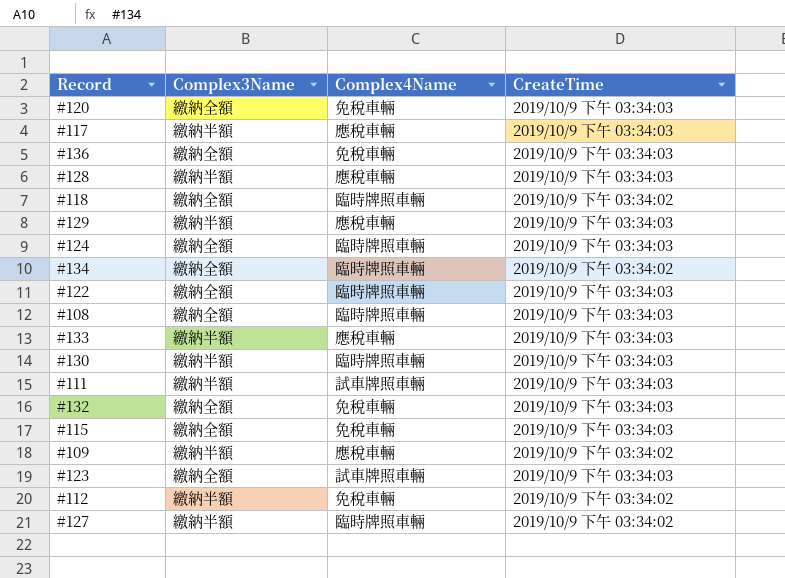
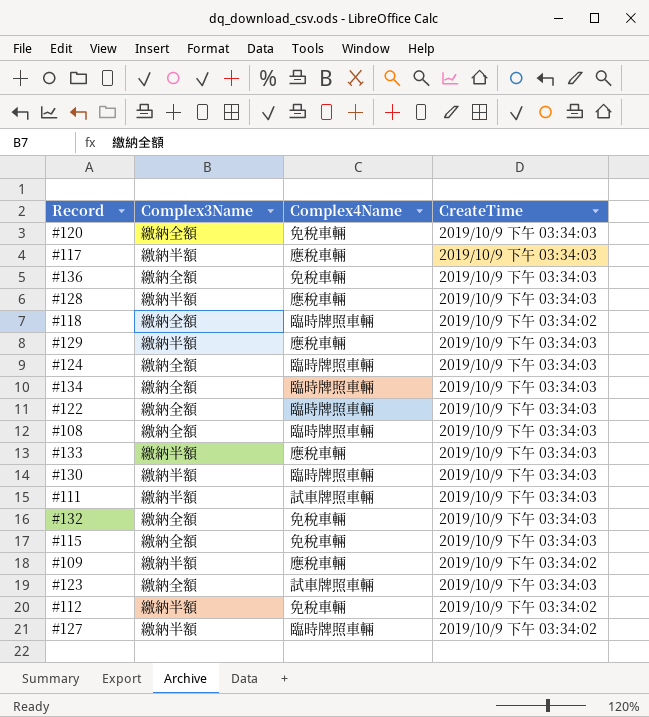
#134 | CreateTime: 2019/10/9 下午 03:34:02 -> 2019/10/9 下午 03:34:03

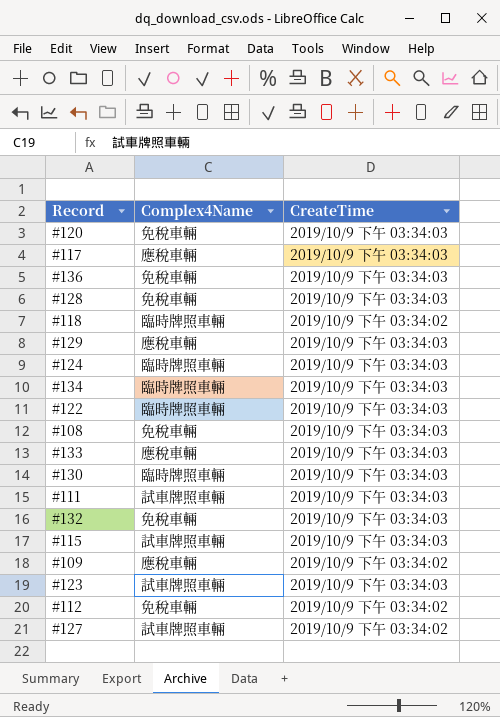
column Complex3Name | position: 2 -> none
#128 | Complex4Name: 應稅車輛 -> 免稅車輛
#108 | Complex4Name: 臨時牌照車輛 -> 免稅車輛
#115 | Complex4Name: 免稅車輛 -> 試車牌照車輛
#127 | Complex4Name: 臨時牌照車輛 -> 試車牌照車輛

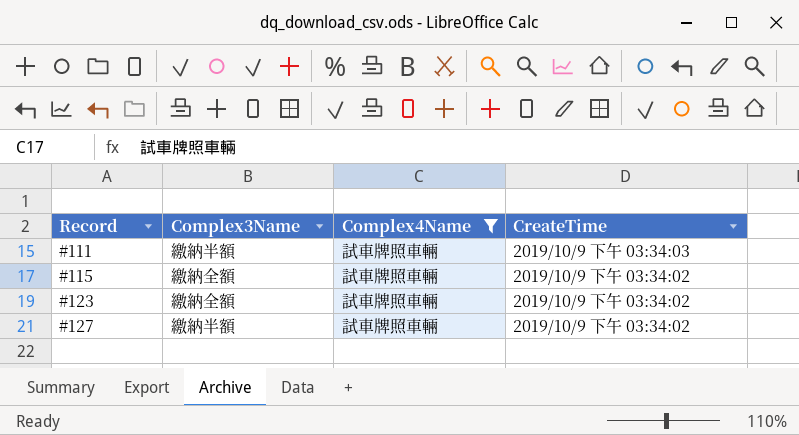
filter: none -> Complex4Name = 試車牌照車輛
column Complex3Name | position: none -> 2
#115 | CreateTime: 2019/10/9 下午 03:34:03 -> 2019/10/9 下午 03:34:02
#123 | CreateTime: 2019/10/9 下午 03:34:03 -> 2019/10/9 下午 03:34:02

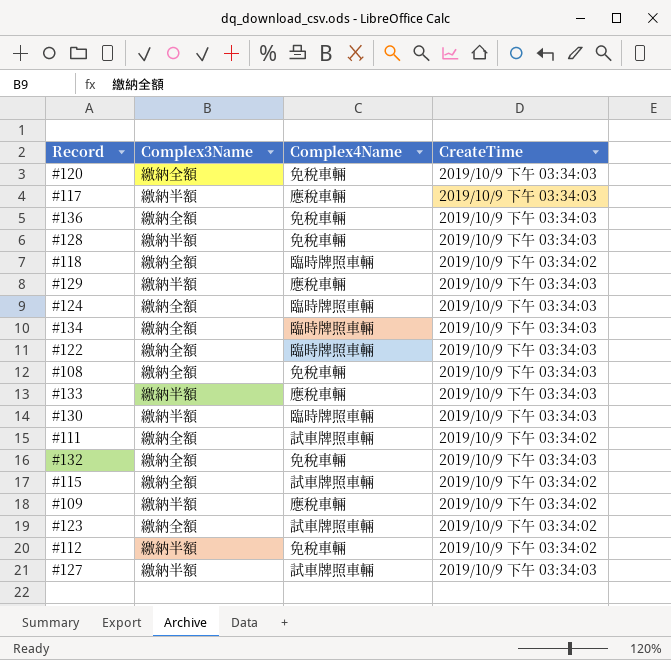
filter: Complex4Name = 試車牌照車輛 -> none
#111 | Complex3Name: 繳納半額 -> 繳納全額
#111 | CreateTime: 2019/10/9 下午 03:34:03 -> 2019/10/9 下午 03:34:02
#127 | CreateTime: 2019/10/9 下午 03:34:02 -> 2019/10/9 下午 03:34:03

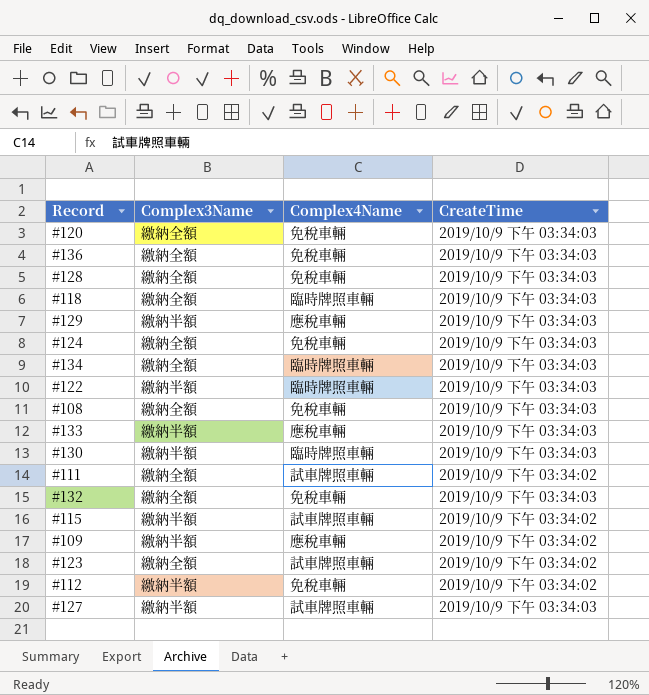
row #117: 繳納半額 | 應稅車輛 | 2019/10/9 下午 03:34:03 -> none
#128 | Complex3Name: 繳納半額 -> 繳納全額
#118 | CreateTime: 2019/10/9 下午 03:34:02 -> 2019/10/9 下午 03:34:03
#124 | Complex4Name: 臨時牌照車輛 -> 免稅車輛
#122 | Complex3Name: 繳納全額 -> 繳納半額
#115 | Complex3Name: 繳納全額 -> 繳納半額

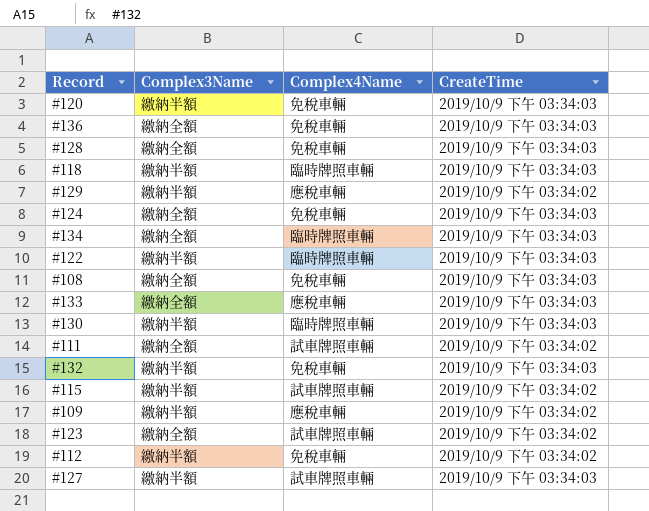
#120 | Complex3Name: 繳納全額 -> 繳納半額
#118 | Complex3Name: 繳納全額 -> 繳納半額
#129 | CreateTime: 2019/10/9 下午 03:34:03 -> 2019/10/9 下午 03:34:02
#133 | Complex3Name: 繳納半額 -> 繳納全額
#132 | Complex3Name: 繳納全額 -> 繳納半額

